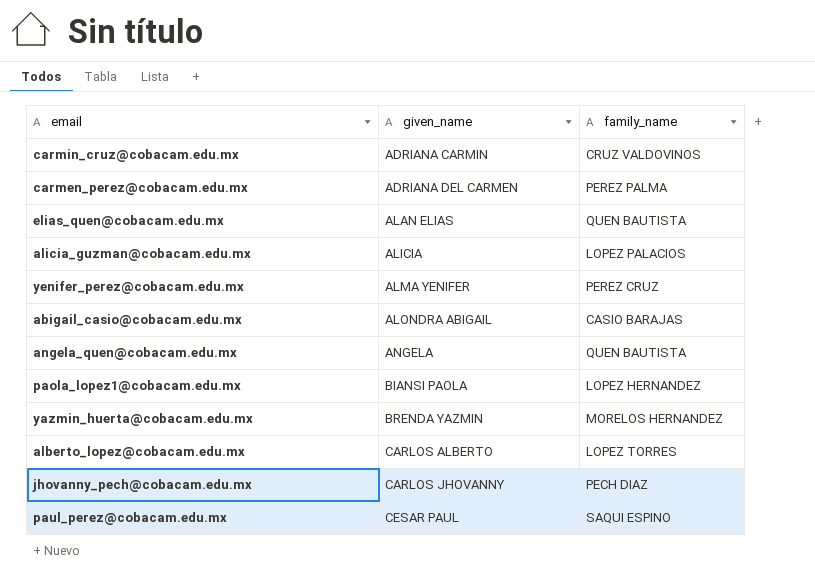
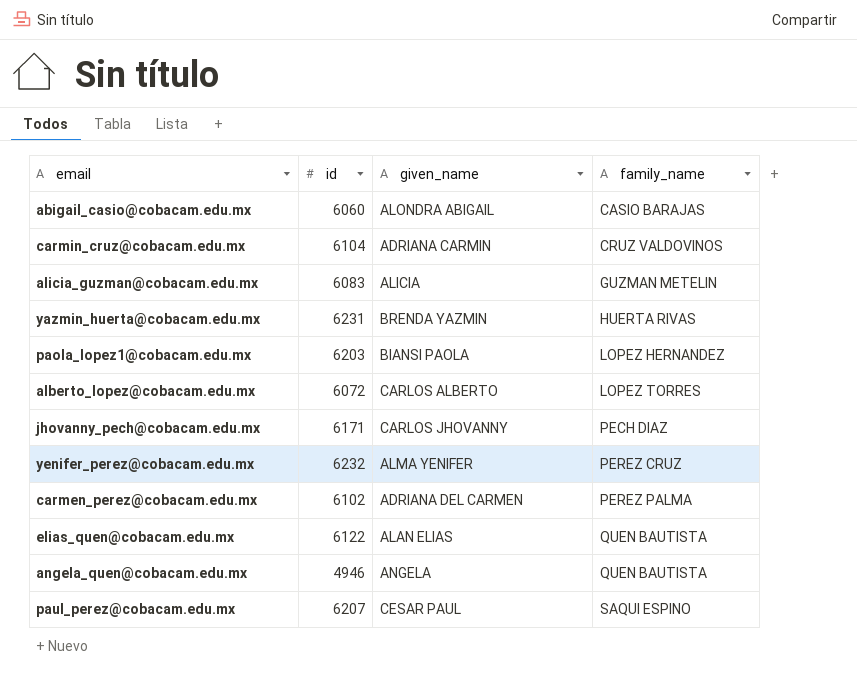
row order: given_name ascending -> family_name ascending
column id | position: none -> 2
alicia_guzman@cobacam.edu.mx | family_name: LOPEZ PALACIOS -> GUZMAN METELIN
yazmin_huerta@cobacam.edu.mx | family_name: MORELOS HERNANDEZ -> HUERTA RIVAS

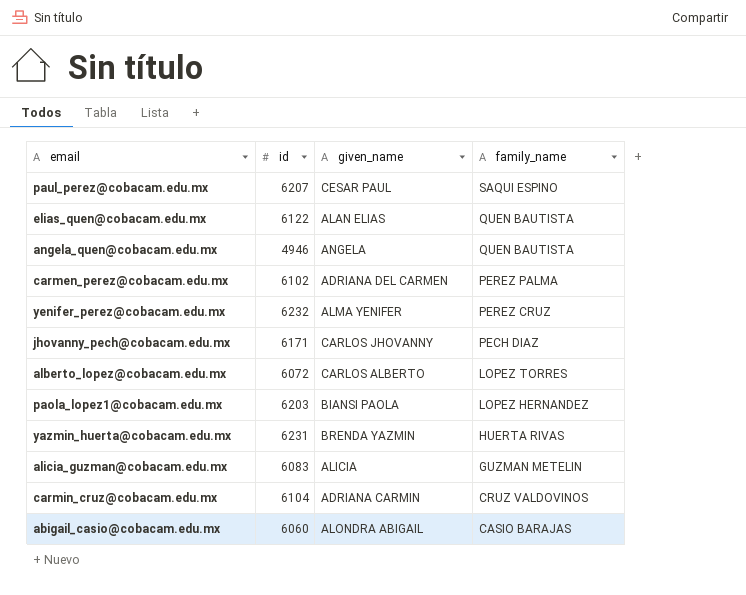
row order: family_name ascending -> family_name descending

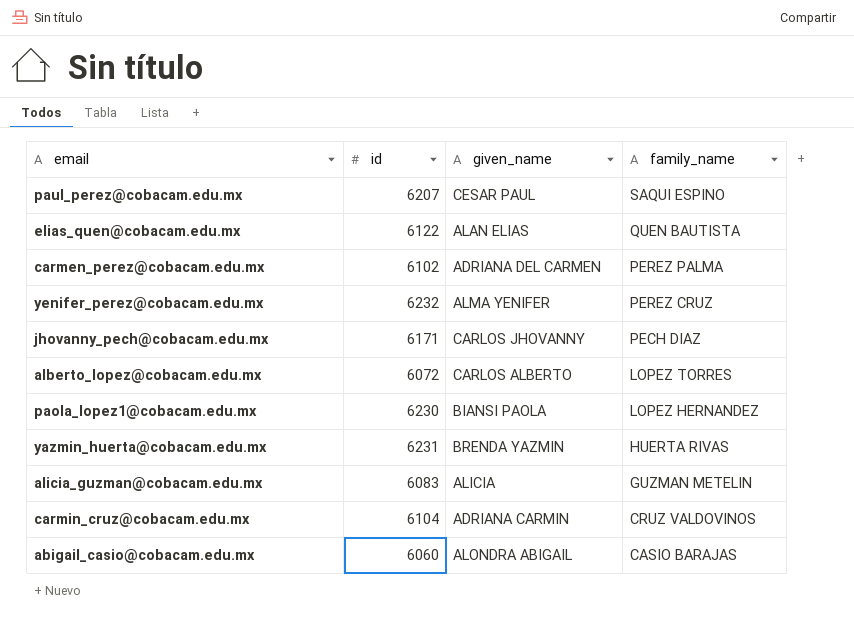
row angela_quen@cobacam.edu.mx: 4946 | ANGELA | QUEN BAUTISTA -> none
paola_lopez1@cobacam.edu.mx | id: 6203 -> 6230

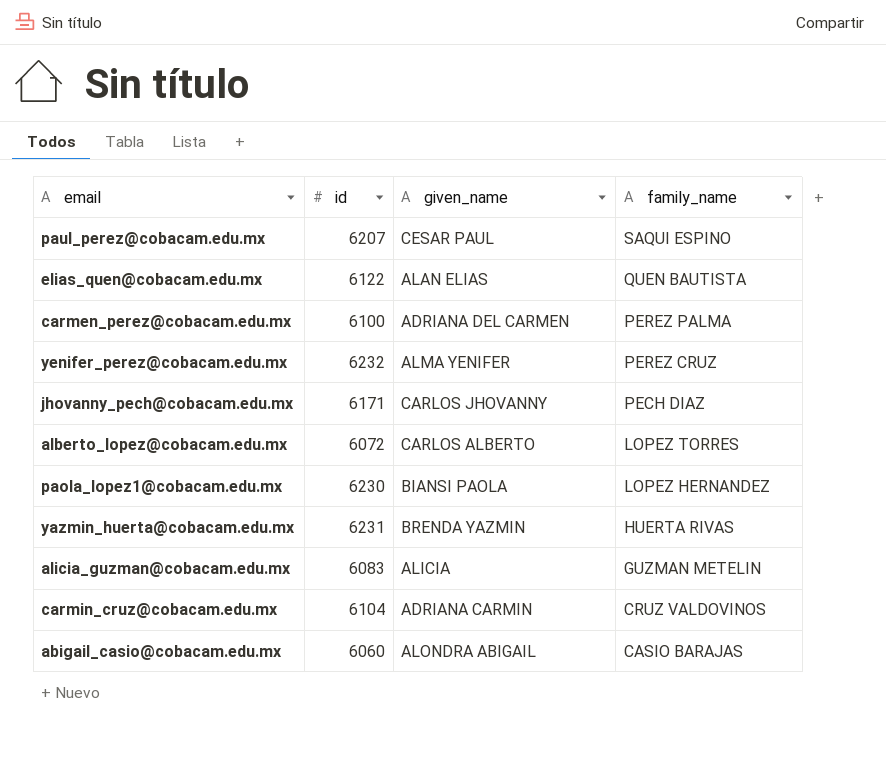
carmen_perez@cobacam.edu.mx | id: 6102 -> 6100

